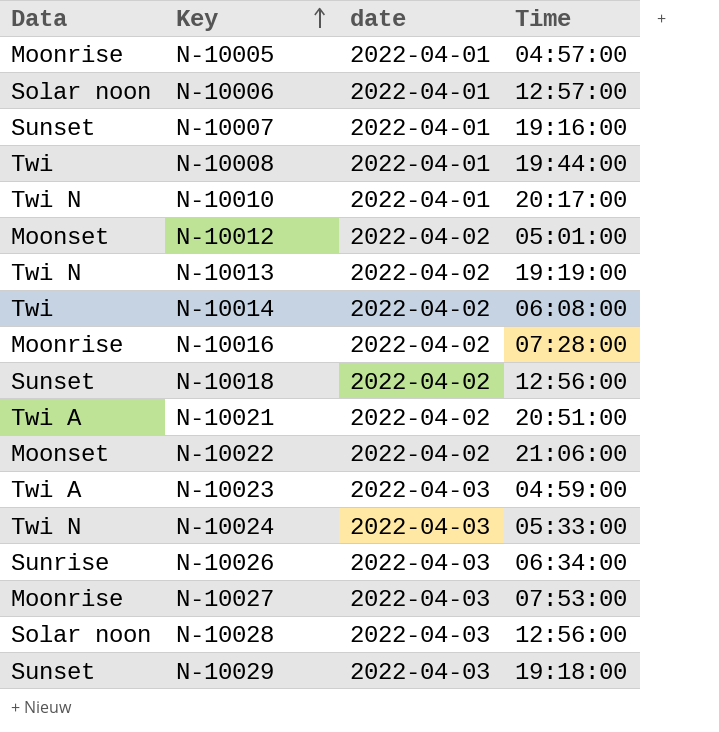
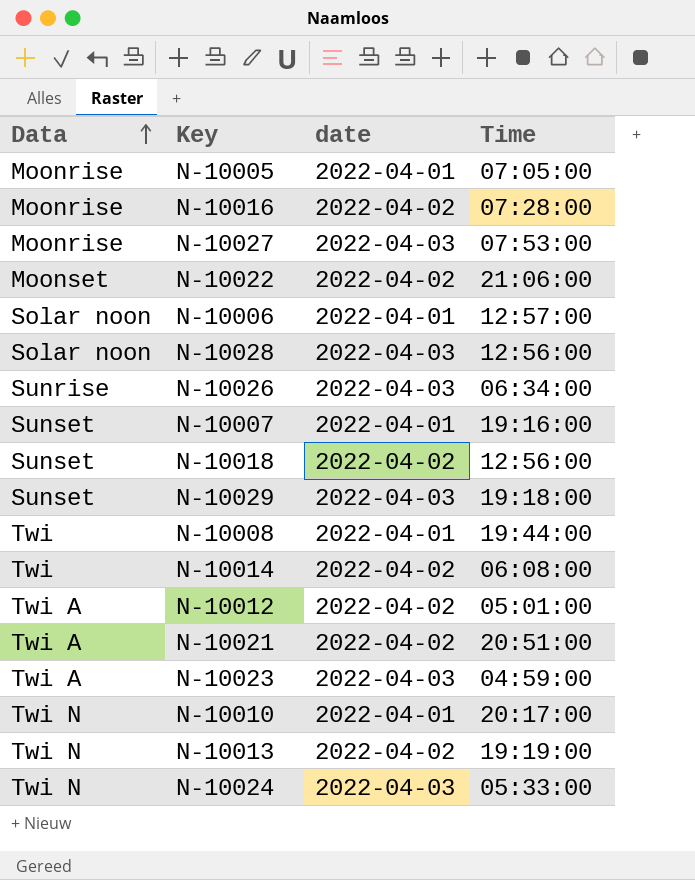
row order: Key ascending -> Data ascending
N-10005 | Time: 04:57:00 -> 07:05:00
N-10012 | Data: Moonset -> Twi A

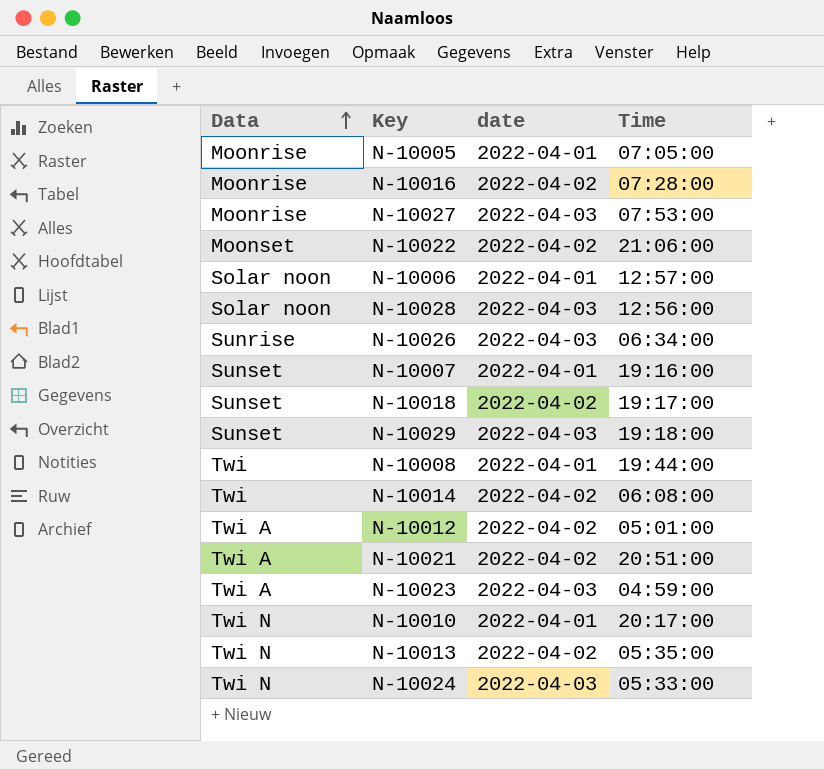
N-10018 | Time: 12:56:00 -> 19:17:00
N-10013 | Time: 19:19:00 -> 05:35:00

